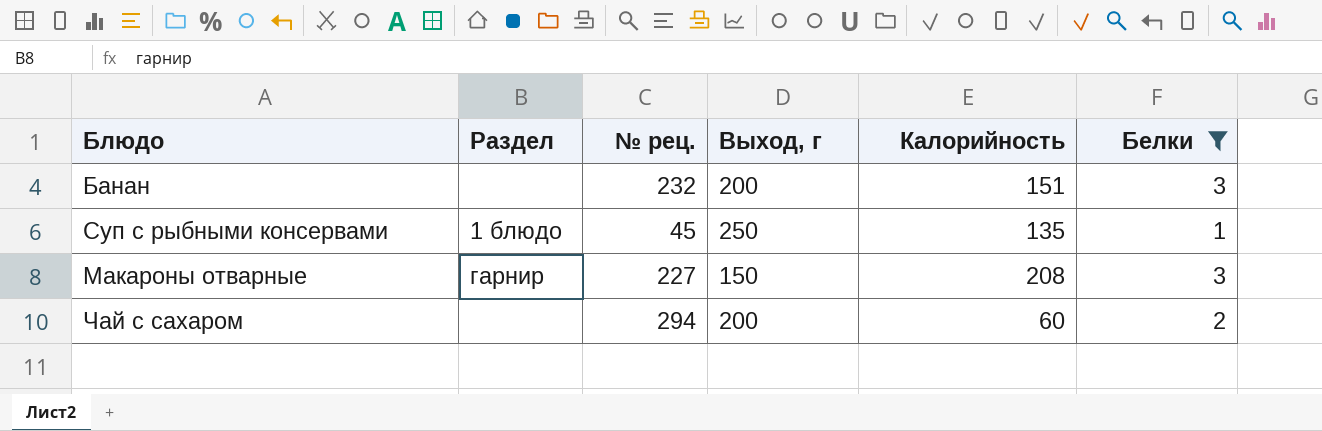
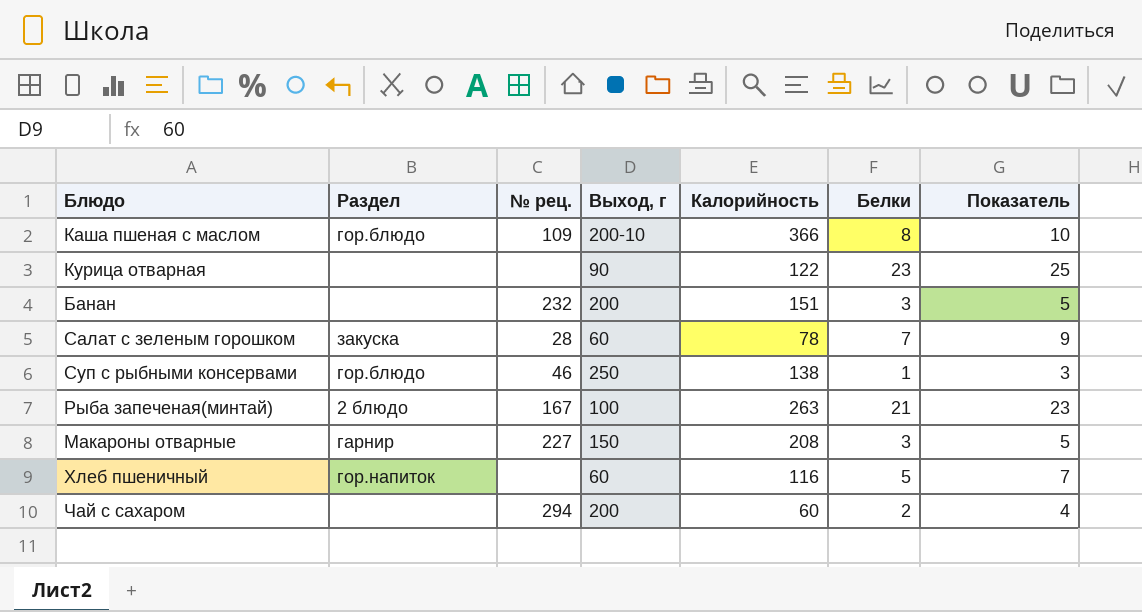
filter: Белки <= 3 -> none
column Показатель | formula: none -> [Белки] + 2
Суп с рыбными консервами | Раздел: 1 блюдо -> гор.блюдо
Суп с рыбными консервами | № рец.: 45 -> 46
Суп с рыбными консервами | Калорийность: 135 -> 138

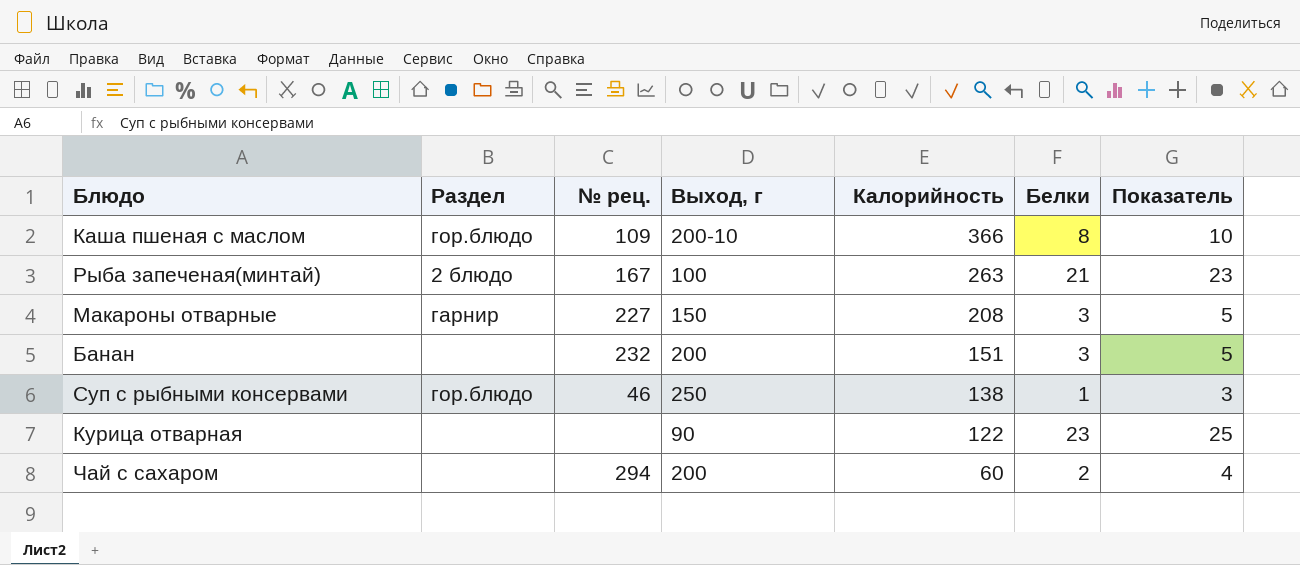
row order: none -> Калорийность descending
row Салат с зеленым горошком: закуска | 28 | 60 | 78 | 7 | 9 -> none
row Хлеб пшеничный: гор.напиток | none | 60 | 116 | 5 | 7 -> none

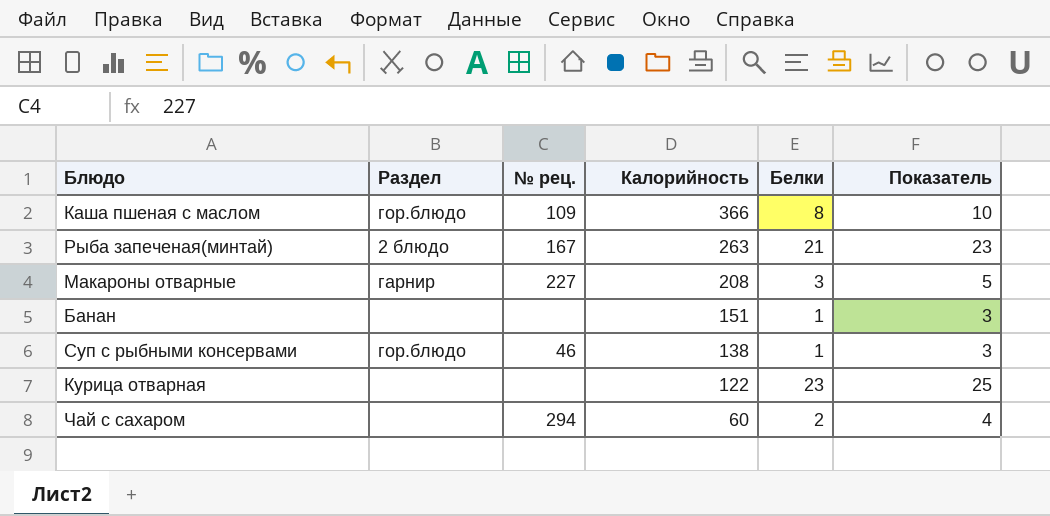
column Выход, г | position: 4 -> none
Банан | № рец.: 232 -> none
Банан | Белки: 3 -> 1
Банан | Показатель: 5 -> 3

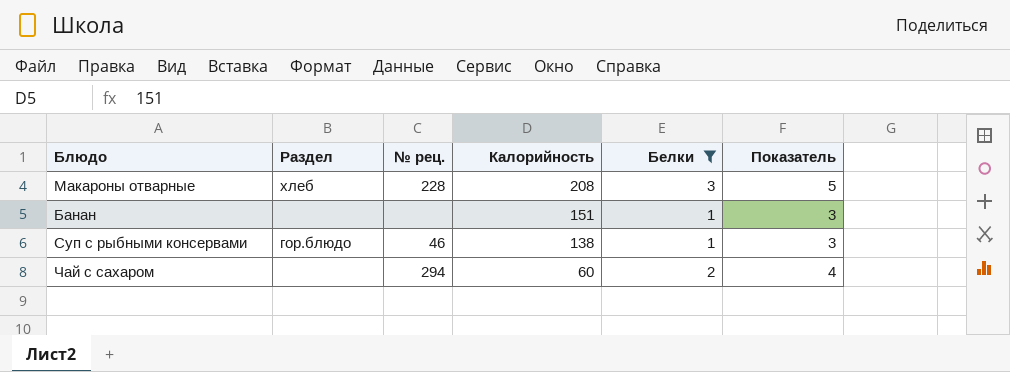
filter: none -> Белки <= 3
Макароны отварные | Раздел: гарнир -> хлеб
Макароны отварные | № рец.: 227 -> 228

